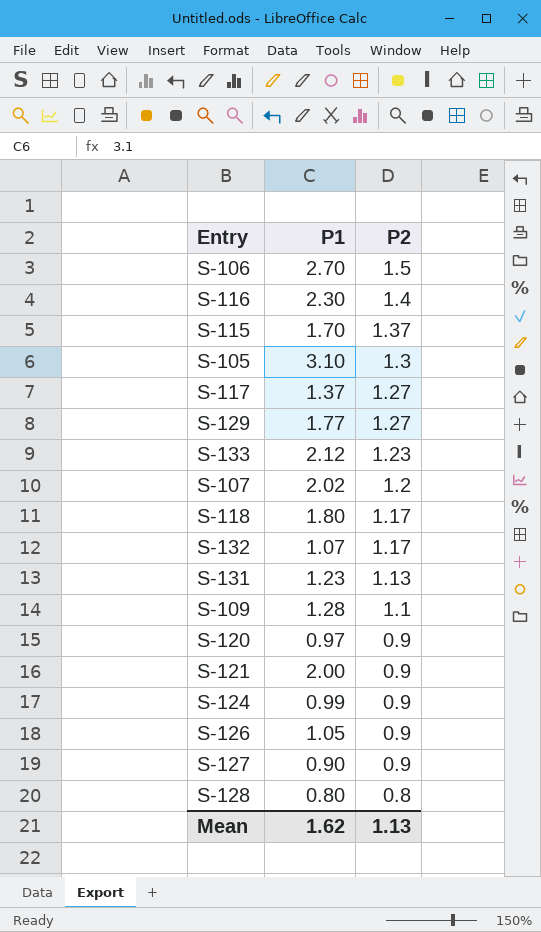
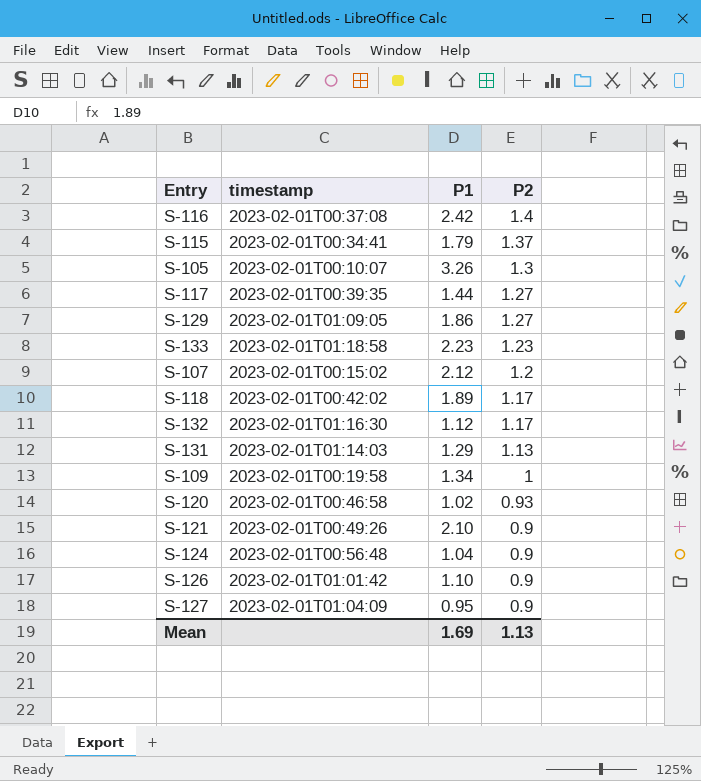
column timestamp | position: none -> 2
row S-106: 2.70 | 1.5 -> none
row S-128: 0.80 | 0.8 -> none
S-116 | P1: 2.30 -> 2.42
S-115 | P1: 1.70 -> 1.79
S-105 | P1: 3.10 -> 3.26
S-117 | P1: 1.37 -> 1.44
S-129 | P1: 1.77 -> 1.86
S-133 | P1: 2.12 -> 2.23
S-107 | P1: 2.02 -> 2.12
S-118 | P1: 1.80 -> 1.89
S-132 | P1: 1.07 -> 1.12
S-131 | P1: 1.23 -> 1.29
S-109 | P1: 1.28 -> 1.34
S-109 | P2: 1.1 -> 1
S-120 | P1: 0.97 -> 1.02
S-120 | P2: 0.9 -> 0.93
S-121 | P1: 2.00 -> 2.10
S-124 | P1: 0.99 -> 1.04
S-126 | P1: 1.05 -> 1.10
S-127 | P1: 0.90 -> 0.95
Mean | P1: 1.62 -> 1.69

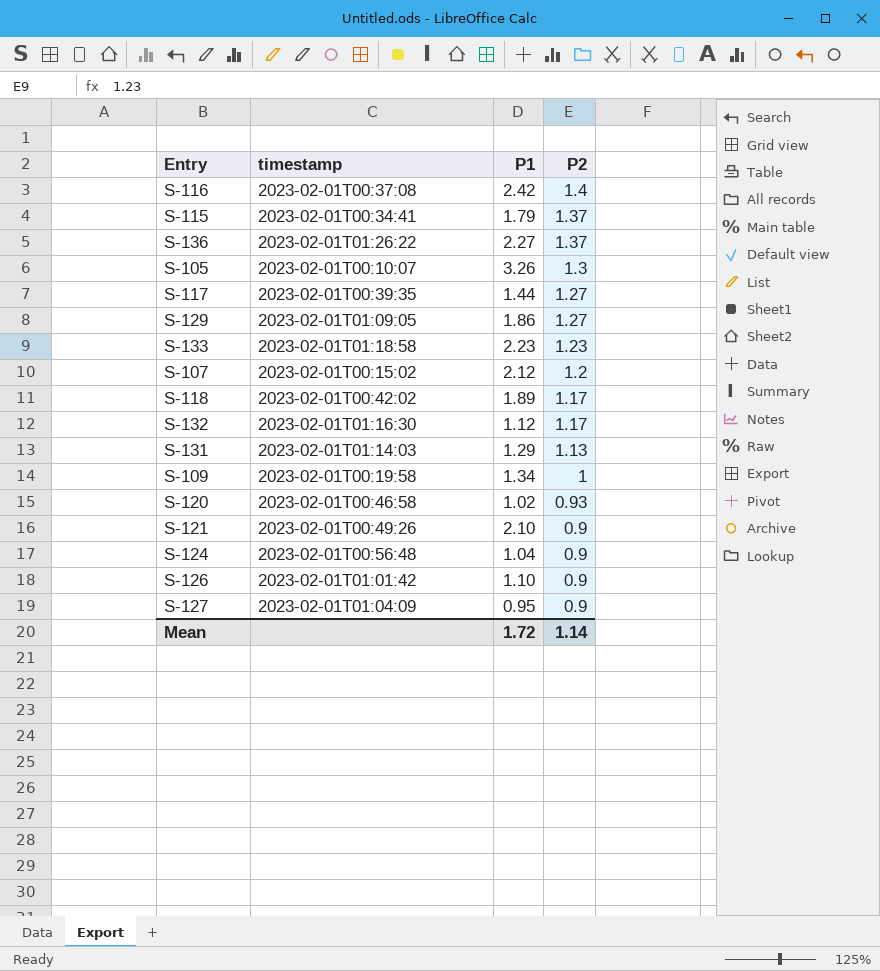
row S-136: none -> 2023-02-01T01:26:22 | 2.27 | 1.37
Mean | P1: 1.69 -> 1.72
Mean | P2: 1.13 -> 1.14

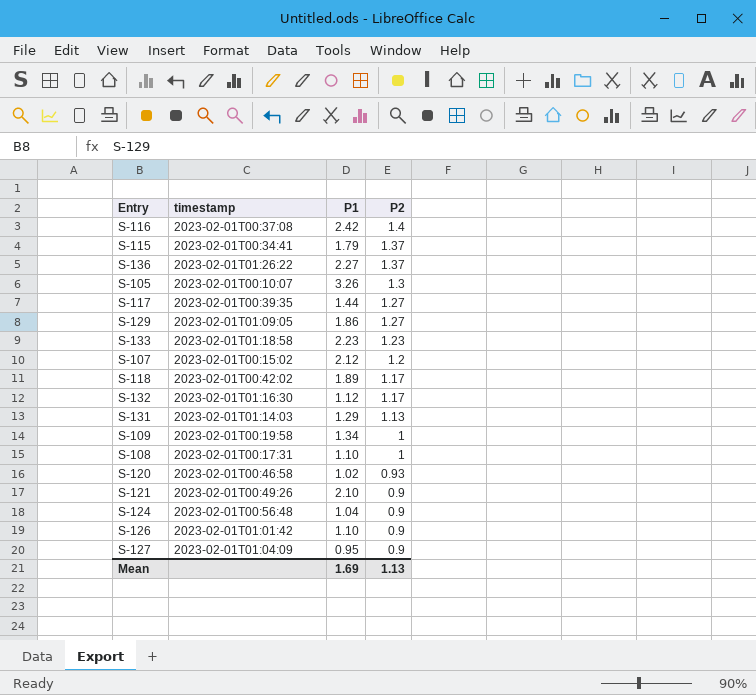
row S-108: none -> 2023-02-01T00:17:31 | 1.10 | 1
Mean | P1: 1.72 -> 1.69
Mean | P2: 1.14 -> 1.13

